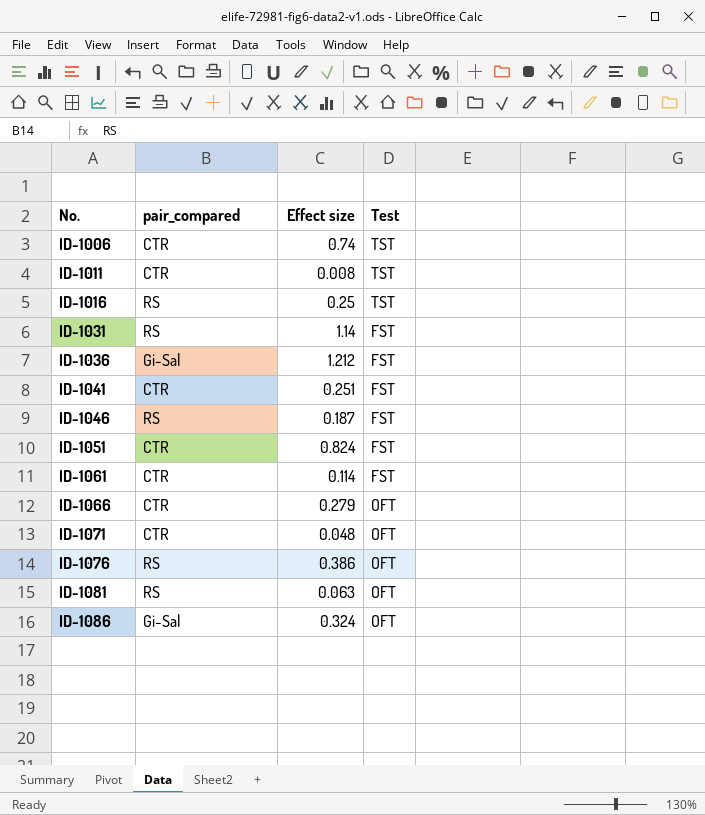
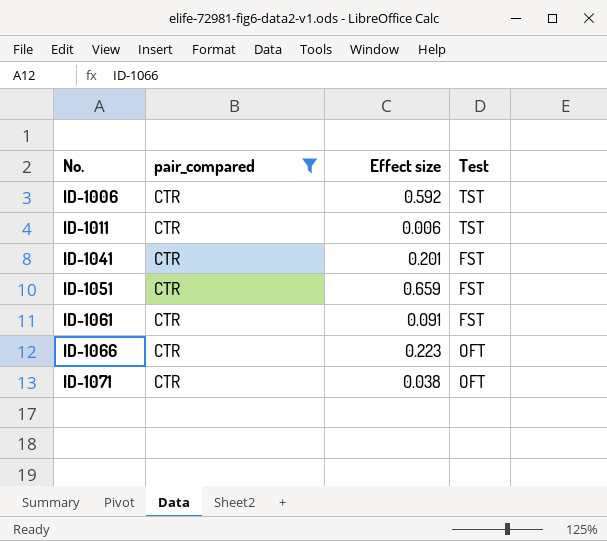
filter: none -> pair_compared = CTR
ID-1006 | Effect size: 0.74 -> 0.592
ID-1011 | Effect size: 0.008 -> 0.006
ID-1041 | Effect size: 0.251 -> 0.201
ID-1051 | Effect size: 0.824 -> 0.659
ID-1061 | Effect size: 0.114 -> 0.091
ID-1066 | Effect size: 0.279 -> 0.223
ID-1071 | Effect size: 0.048 -> 0.038

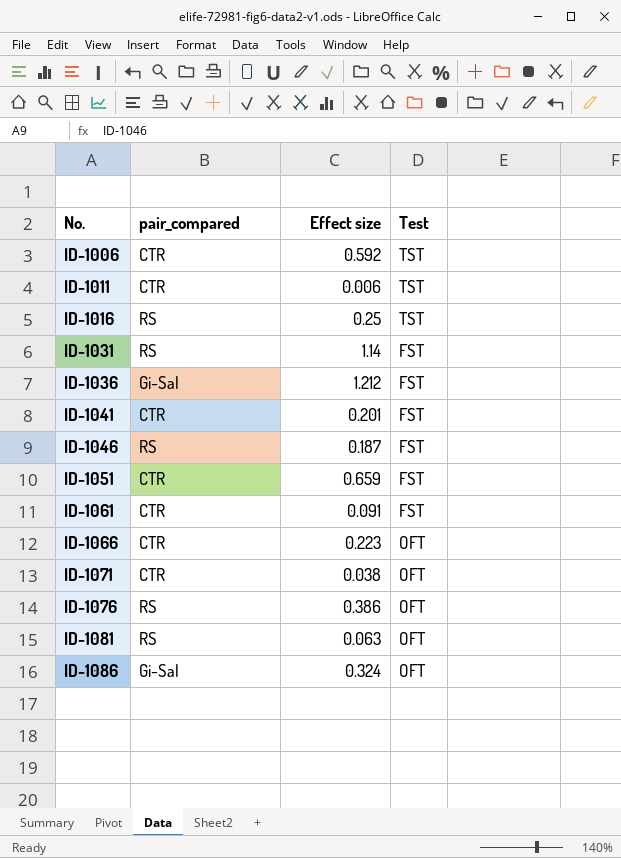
filter: pair_compared = CTR -> none

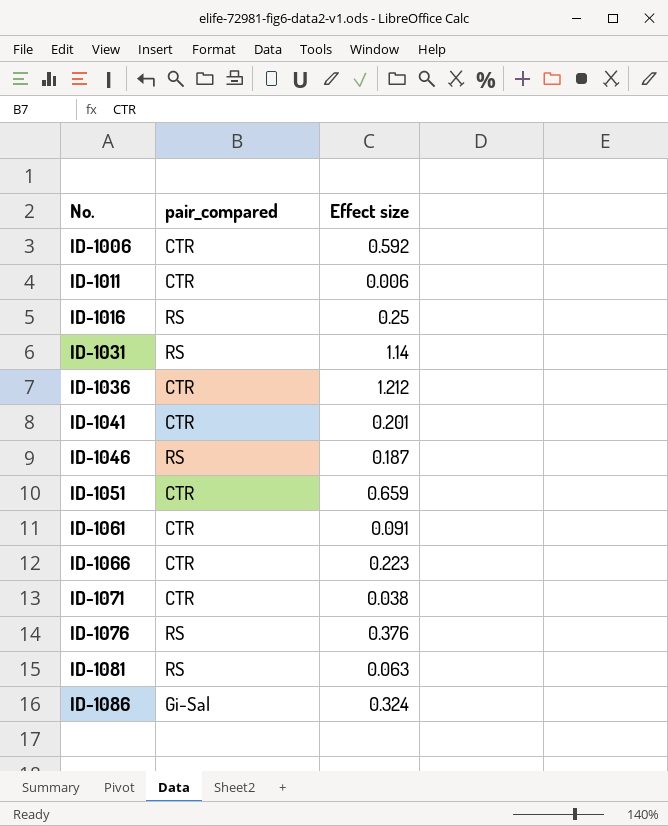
column Test | position: 4 -> none
ID-1036 | pair_compared: Gi-Sal -> CTR
ID-1076 | Effect size: 0.386 -> 0.376

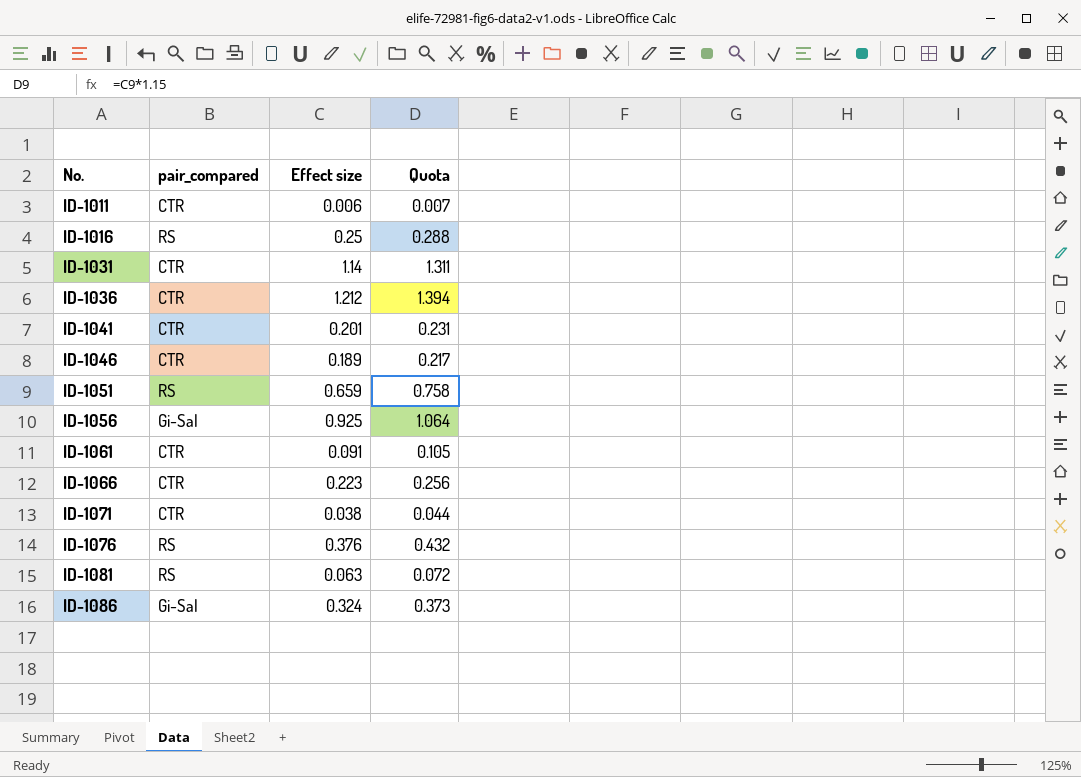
column Quota | formula: none -> [Effect size] * 1.15
row ID-1006: CTR | 0.592 -> none
ID-1031 | pair_compared: RS -> CTR
ID-1046 | pair_compared: RS -> CTR
ID-1046 | Effect size: 0.187 -> 0.189
ID-1051 | pair_compared: CTR -> RS
row ID-1056: none -> Gi-Sal | 0.925 | 1.064

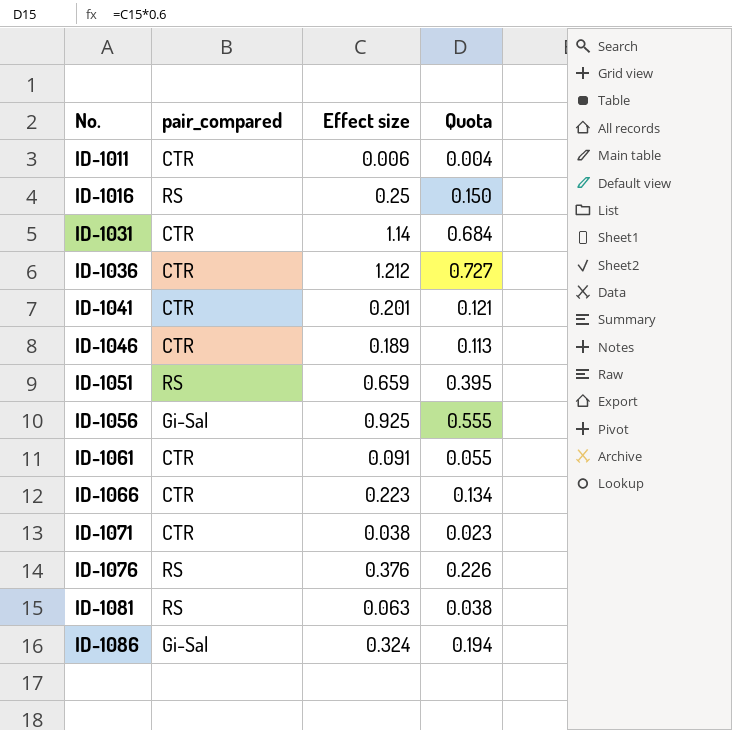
column Quota | formula: [Effect size] * 1.15 -> [Effect size] * 0.6

